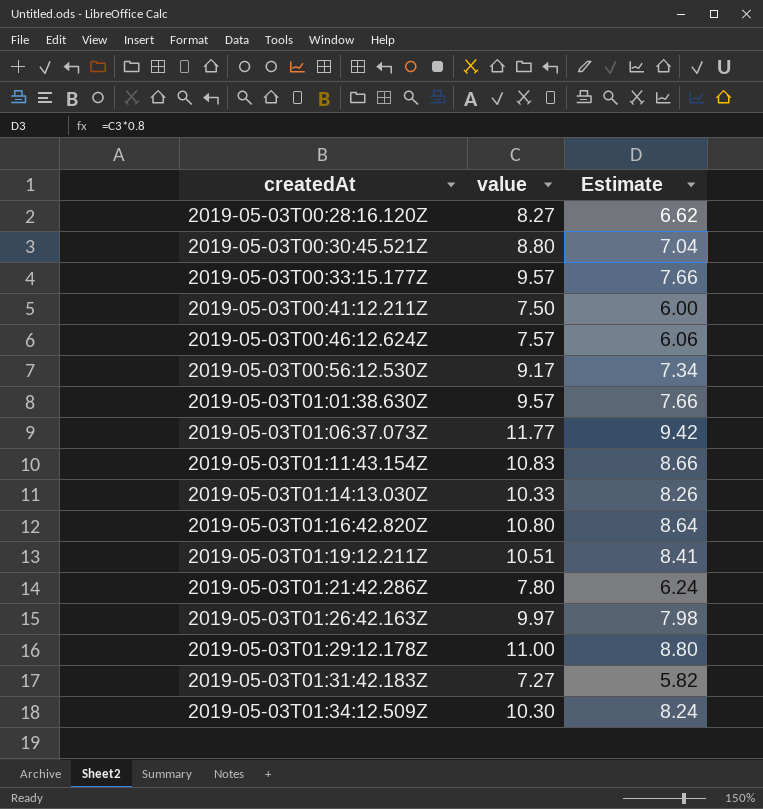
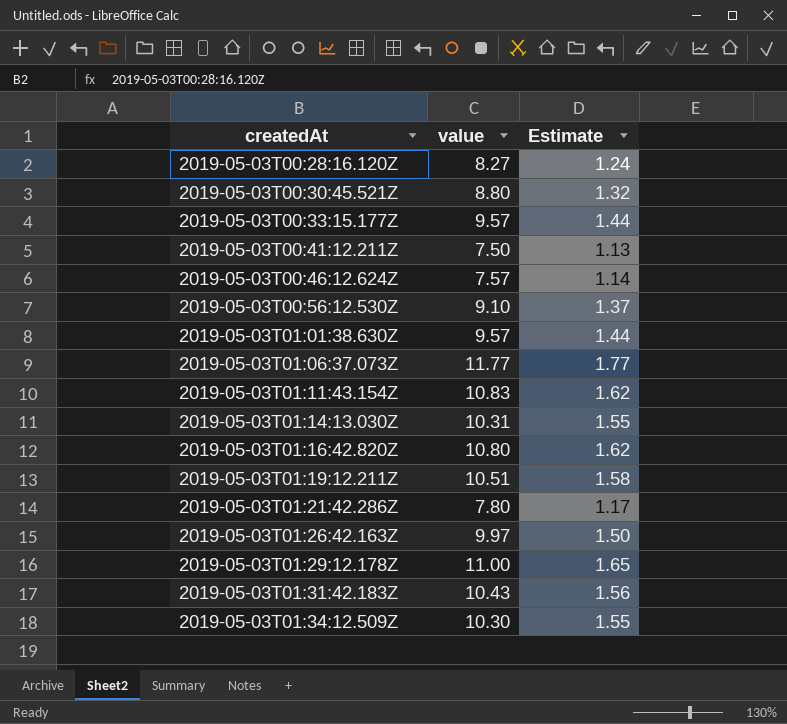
column Estimate | formula: [value] * 0.8 -> [value] * 0.15
2019-05-03T00:56:12.530Z | value: 9.17 -> 9.10
2019-05-03T01:14:13.030Z | value: 10.33 -> 10.31
2019-05-03T01:31:42.183Z | value: 7.27 -> 10.43

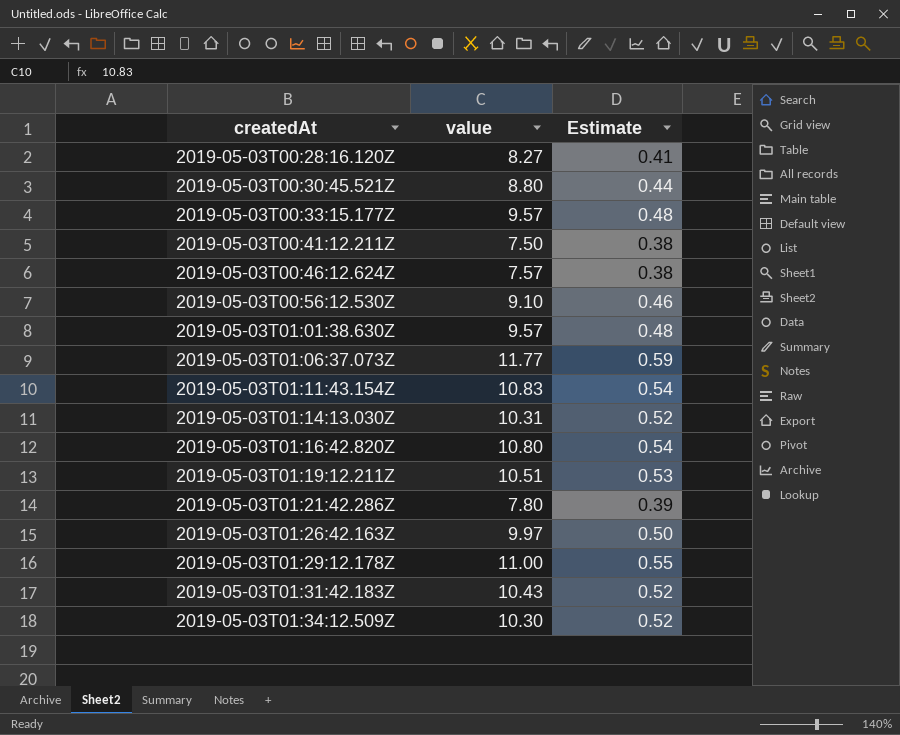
column Estimate | formula: [value] * 0.15 -> [value] * 0.05

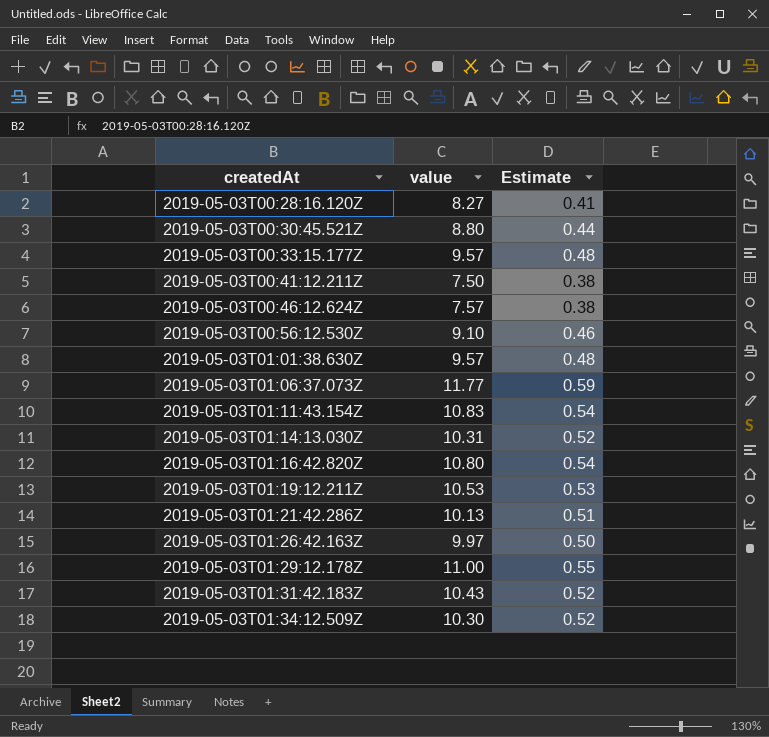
2019-05-03T01:19:12.211Z | value: 10.51 -> 10.53
2019-05-03T01:21:42.286Z | value: 7.80 -> 10.13
2019-05-03T01:21:42.286Z | Estimate: 0.39 -> 0.51

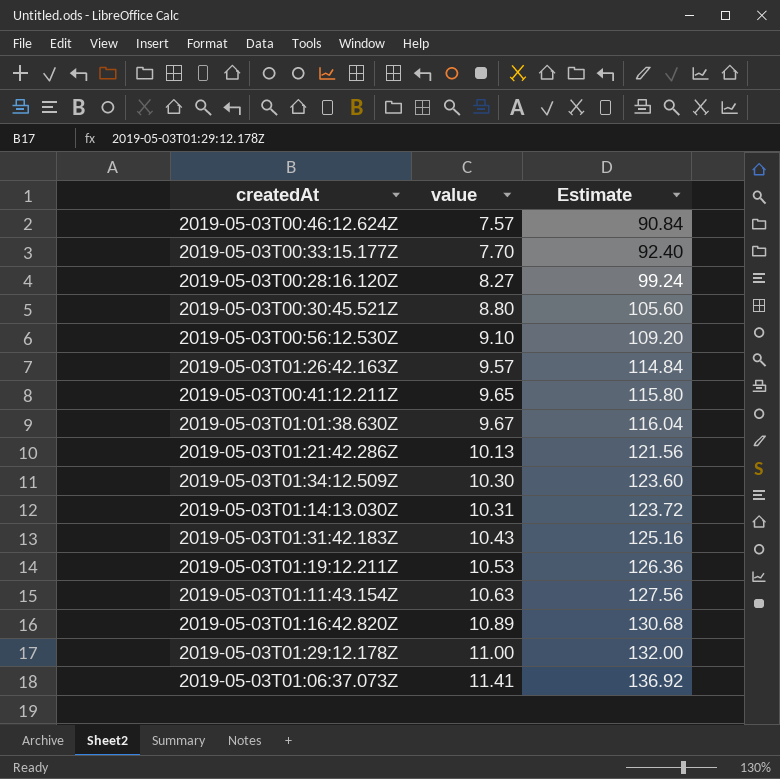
row order: createdAt ascending -> value ascending
column Estimate | formula: [value] * 0.05 -> [value] * 12
2019-05-03T00:33:15.177Z | value: 9.57 -> 7.70
2019-05-03T01:26:42.163Z | value: 9.97 -> 9.57
2019-05-03T00:41:12.211Z | value: 7.50 -> 9.65
2019-05-03T01:01:38.630Z | value: 9.57 -> 9.67
2019-05-03T01:11:43.154Z | value: 10.83 -> 10.63
2019-05-03T01:16:42.820Z | value: 10.80 -> 10.89
2019-05-03T01:06:37.073Z | value: 11.77 -> 11.41

